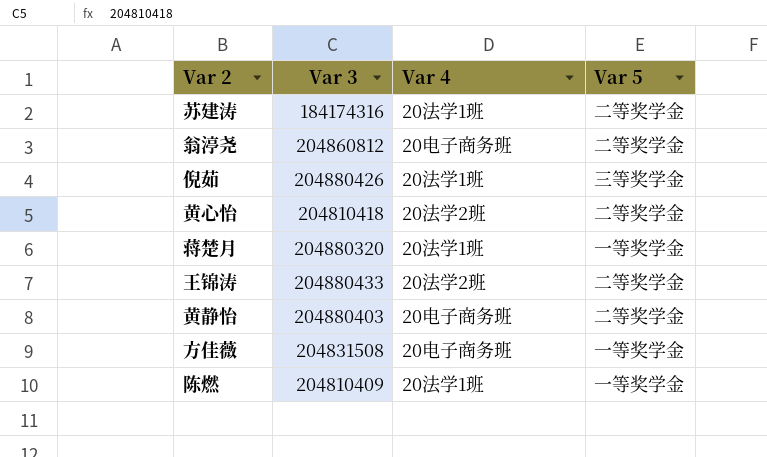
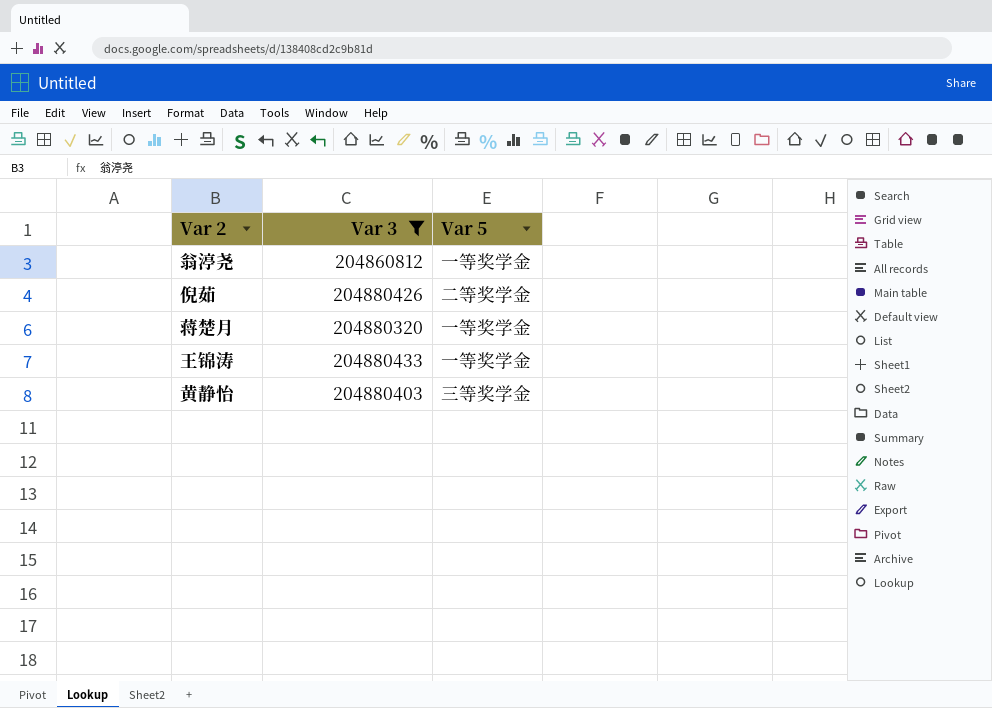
filter: none -> Var 3 >= 204860812
column Var 4 | position: 3 -> none
翁渟尧 | Var 5: 二等奖学金 -> 一等奖学金
倪茹 | Var 5: 三等奖学金 -> 二等奖学金
王锦涛 | Var 5: 二等奖学金 -> 一等奖学金
黄静怡 | Var 5: 二等奖学金 -> 三等奖学金

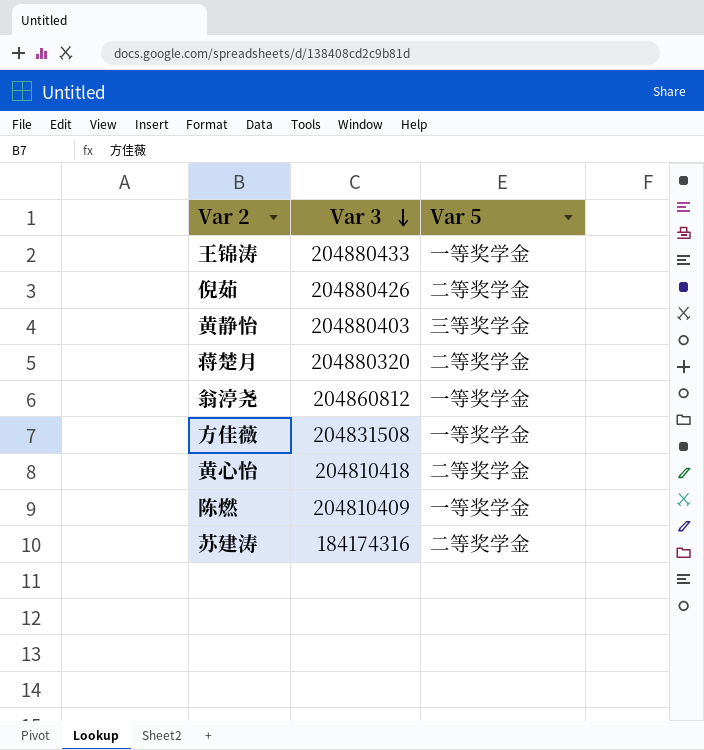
filter: Var 3 >= 204860812 -> none
row order: none -> Var 3 descending
蒋楚月 | Var 5: 一等奖学金 -> 二等奖学金

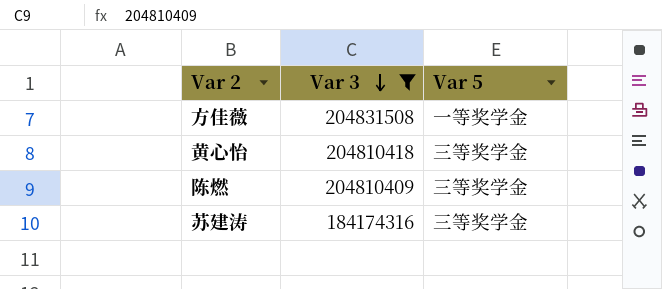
filter: none -> Var 3 <= 204831508
黄心怡 | Var 5: 二等奖学金 -> 三等奖学金
陈燃 | Var 5: 一等奖学金 -> 三等奖学金
苏建涛 | Var 5: 二等奖学金 -> 三等奖学金

